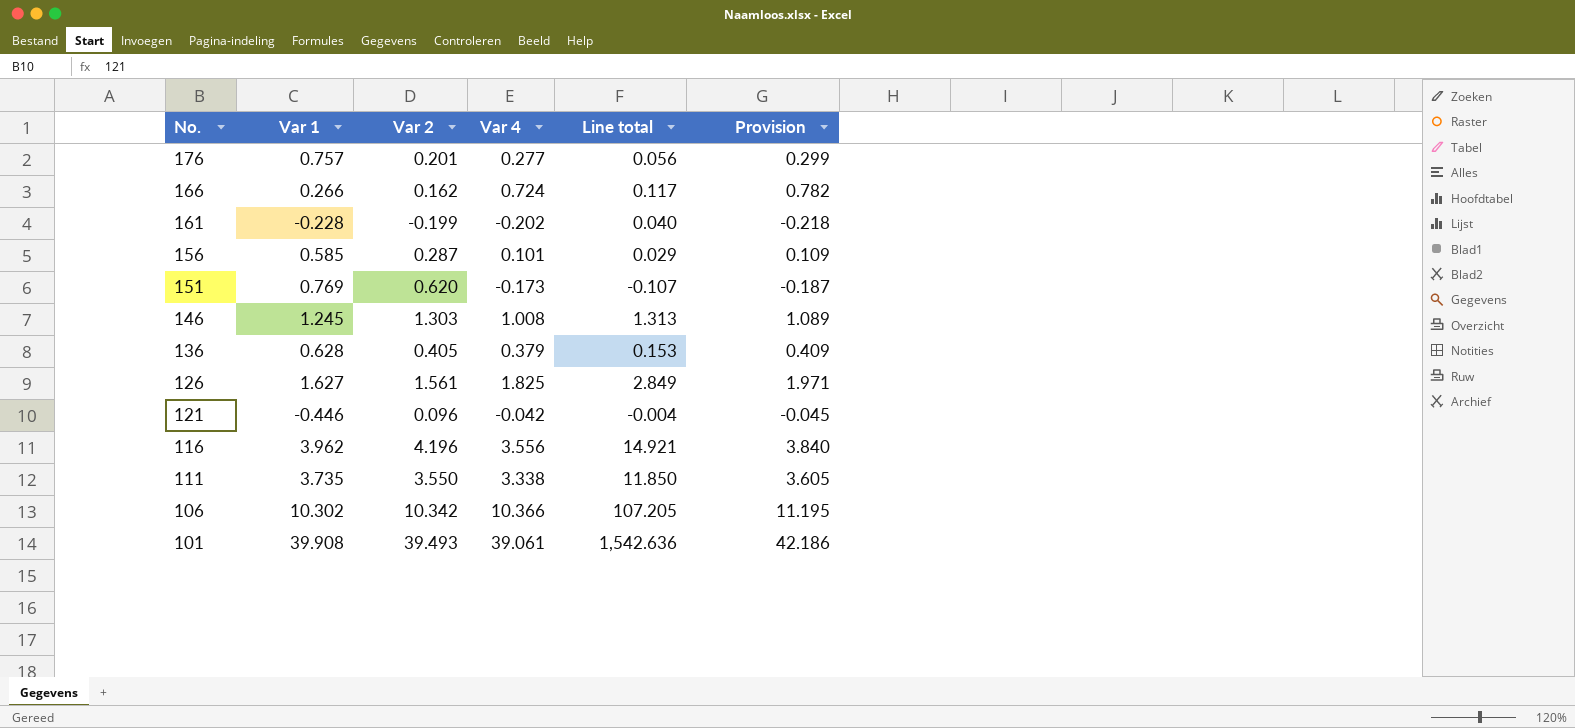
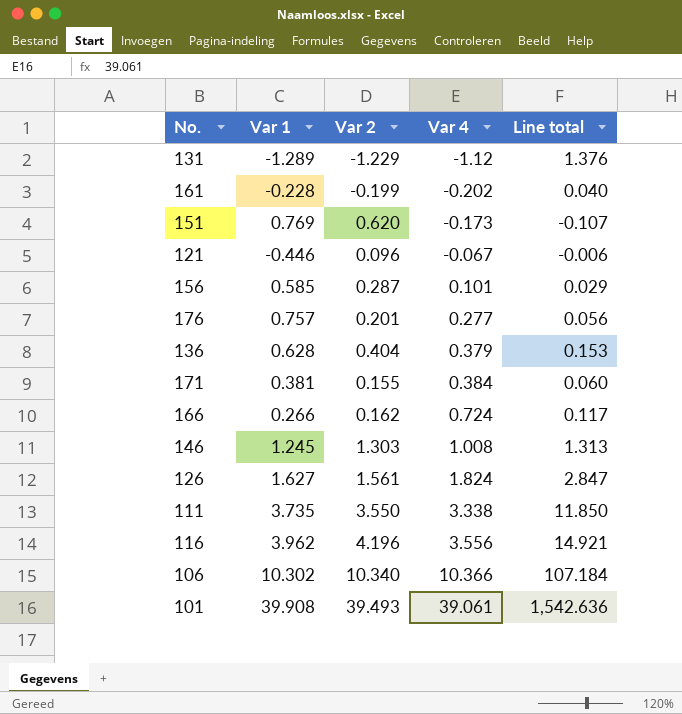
row order: No. descending -> Var 4 ascending
column Provision | formula: [Var 4] * 1.08 -> none
row 131: none -> -1.289 | -1.229 | -1.12 | 1.376
121 | Var 4: -0.042 -> -0.067
121 | Line total: -0.004 -> -0.006
136 | Var 2: 0.405 -> 0.404
row 171: none -> 0.381 | 0.155 | 0.384 | 0.060
126 | Var 4: 1.825 -> 1.824
126 | Line total: 2.849 -> 2.847
106 | Var 2: 10.342 -> 10.340
106 | Line total: 107.205 -> 107.184

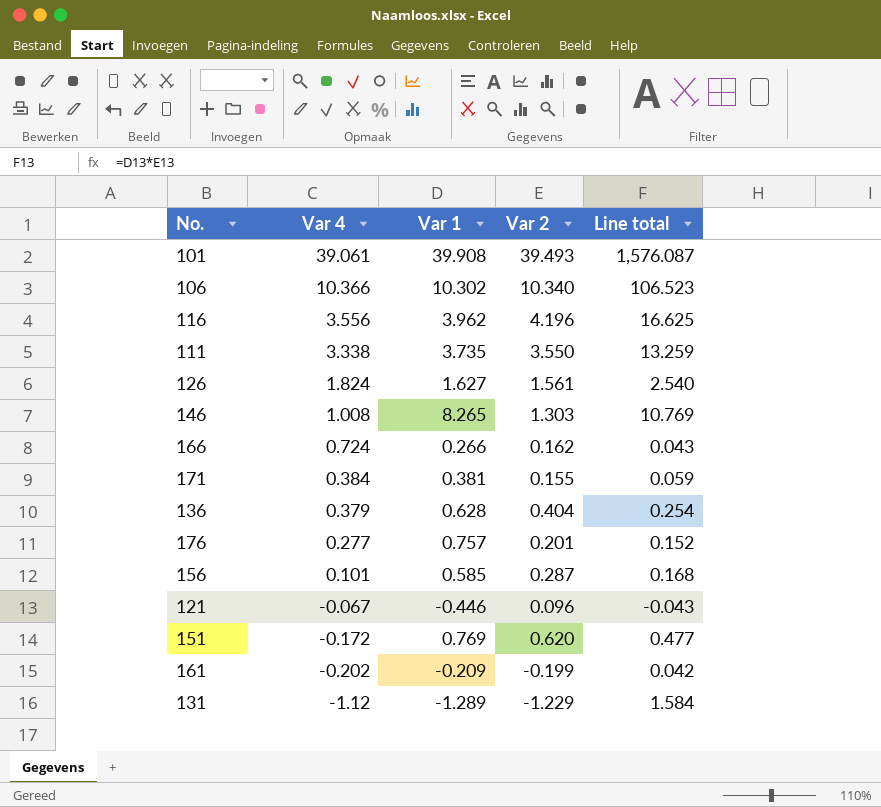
row order: Var 4 ascending -> Var 4 descending
column Var 4 | position: 4 -> 2
column Line total | formula: [Var 2] * [Var 4] -> [Var 1] * [Var 2]
146 | Var 1: 1.245 -> 8.265
151 | Var 4: -0.173 -> -0.172
161 | Var 1: -0.228 -> -0.209

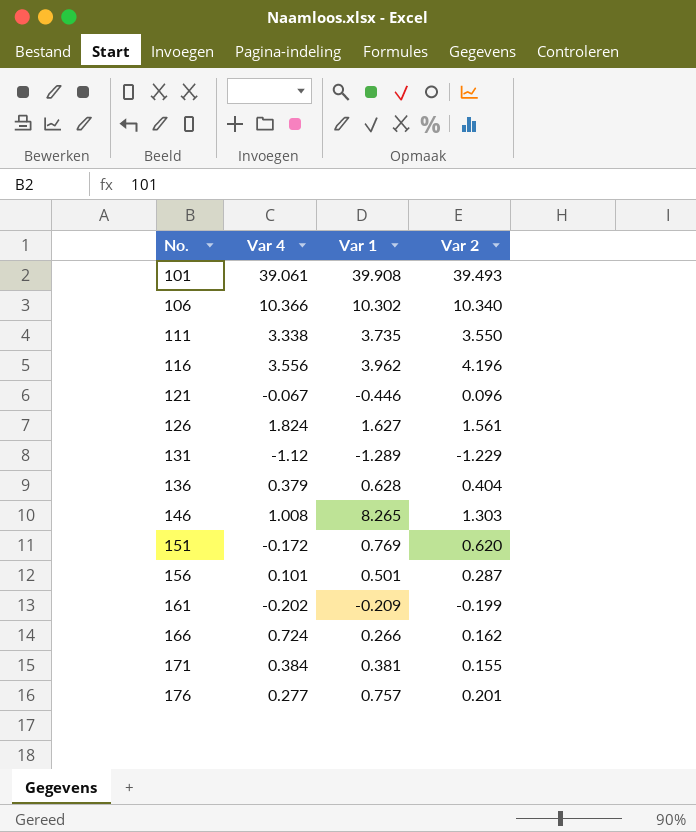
row order: Var 4 descending -> No. ascending
column Line total | formula: [Var 1] * [Var 2] -> none
156 | Var 1: 0.585 -> 0.501

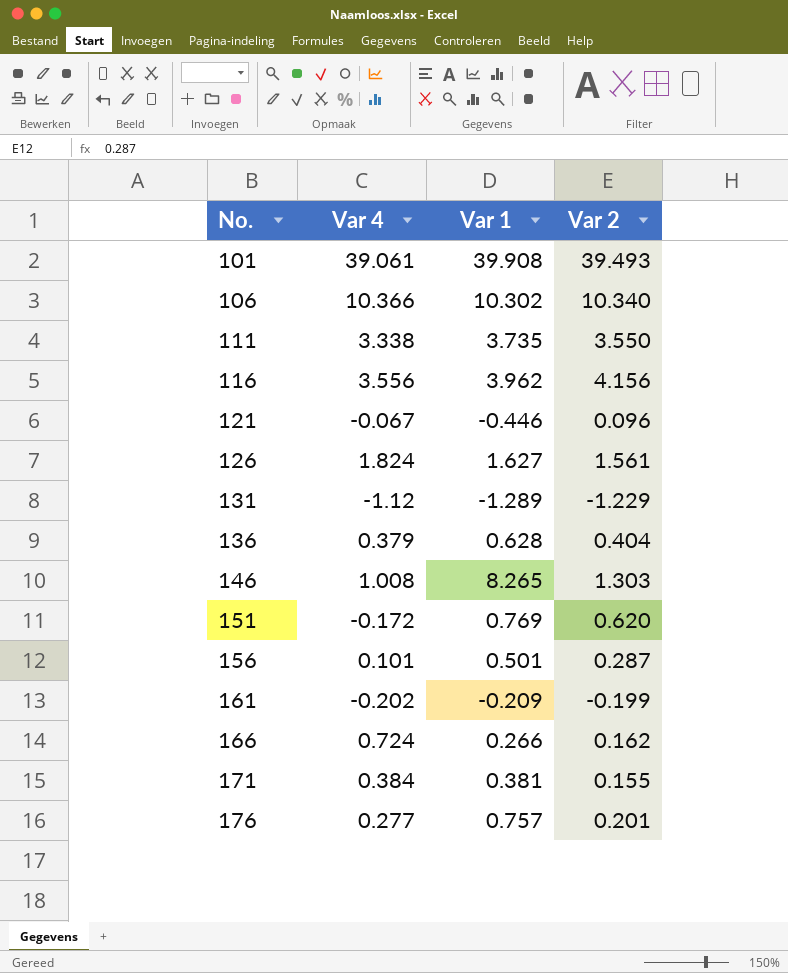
116 | Var 2: 4.196 -> 4.156

